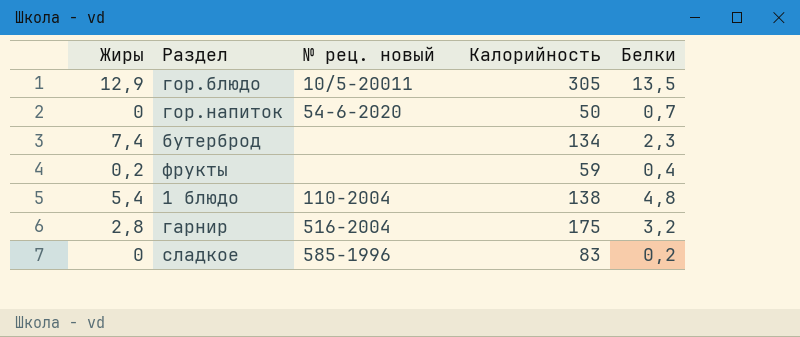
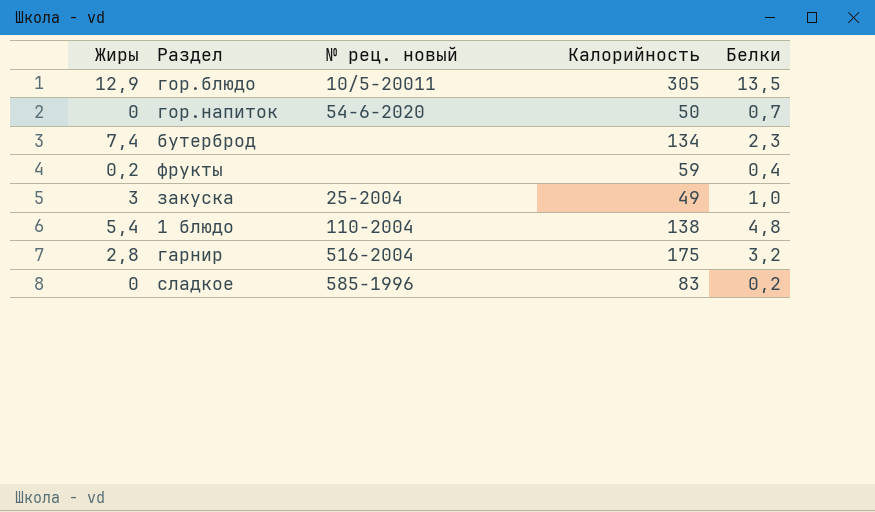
row закуска: none -> 3 | 25-2004 | 49 | 1,0

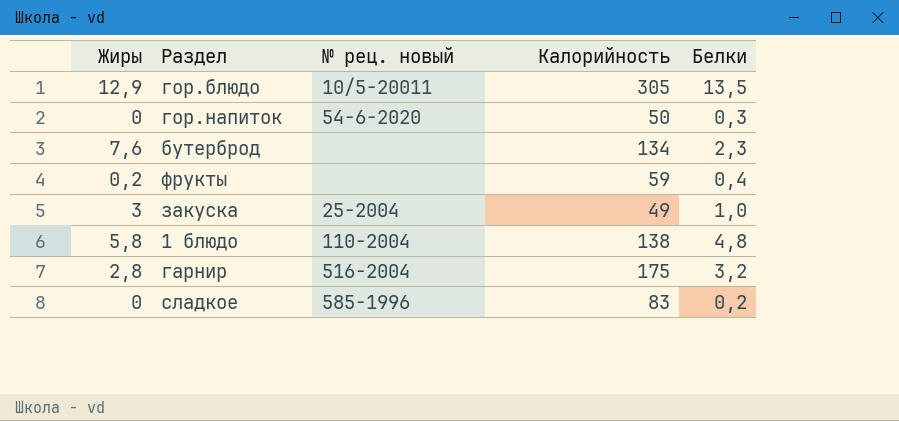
гор.напиток | Белки: 0,7 -> 0,3
бутерброд | Жиры: 7,4 -> 7,6
1 блюдо | Жиры: 5,4 -> 5,8

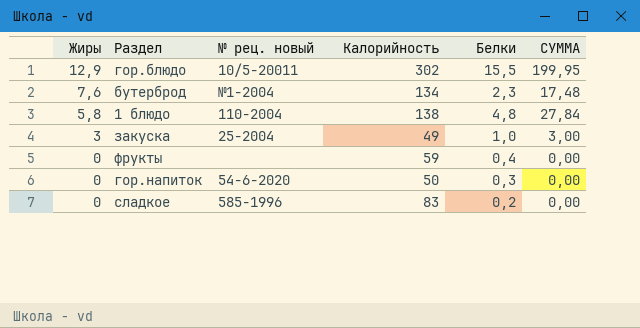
row order: none -> Жиры descending
column СУММА | formula: none -> [Жиры] * [Белки]
row гарнир: 2,8 | 516-2004 | 175 | 3,2 -> none
гор.блюдо | Калорийность: 305 -> 302
гор.блюдо | Белки: 13,5 -> 15,5
бутерброд | № рец. новый: none -> №1-2004
фрукты | Жиры: 0,2 -> 0

